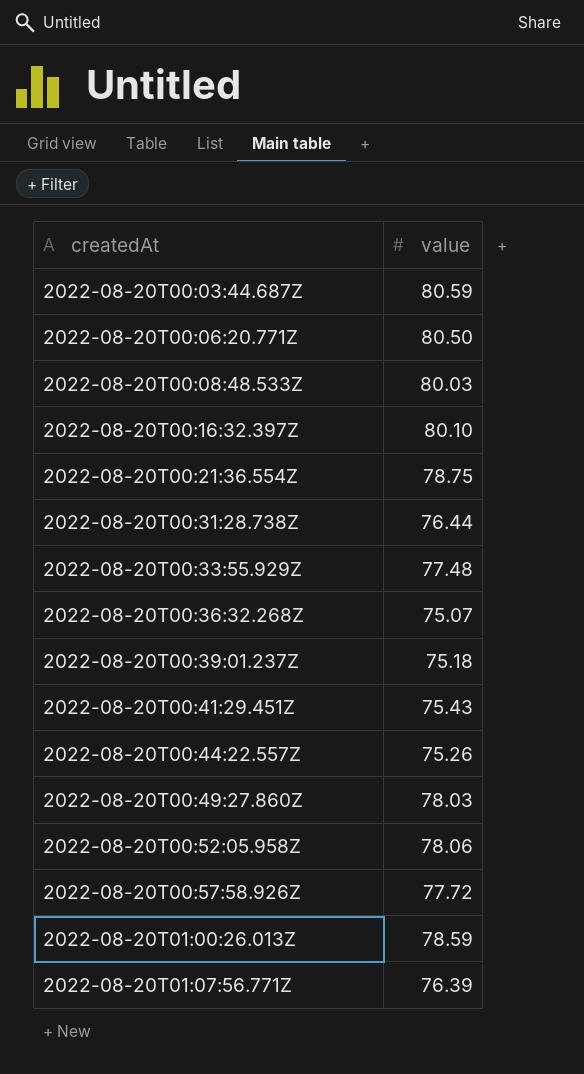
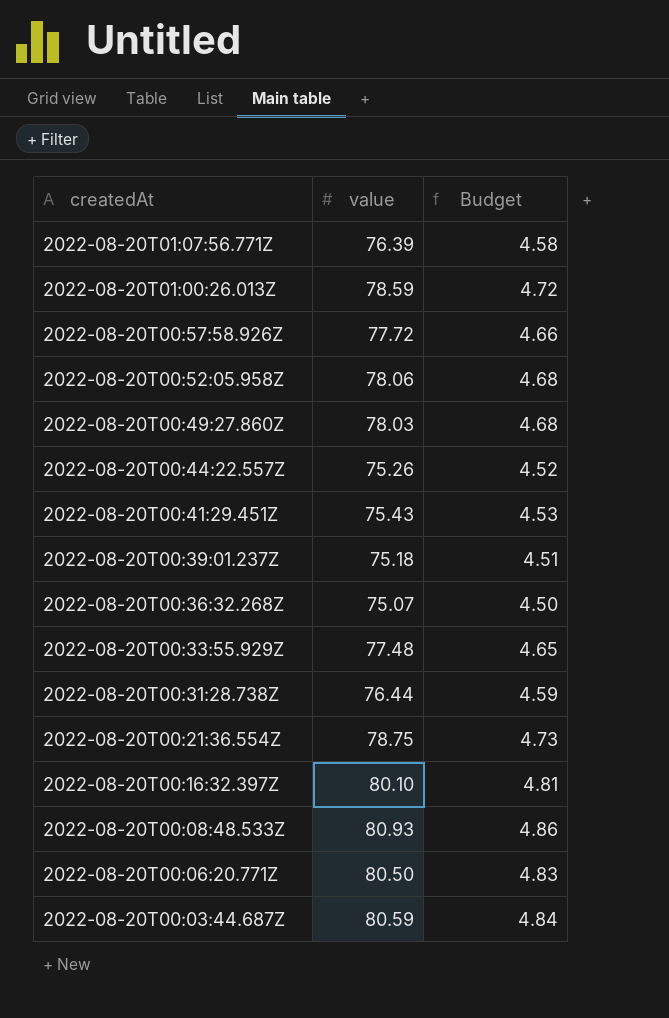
row order: createdAt ascending -> createdAt descending
column Budget | formula: none -> [value] * 0.06
2022-08-20T00:08:48.533Z | value: 80.03 -> 80.93

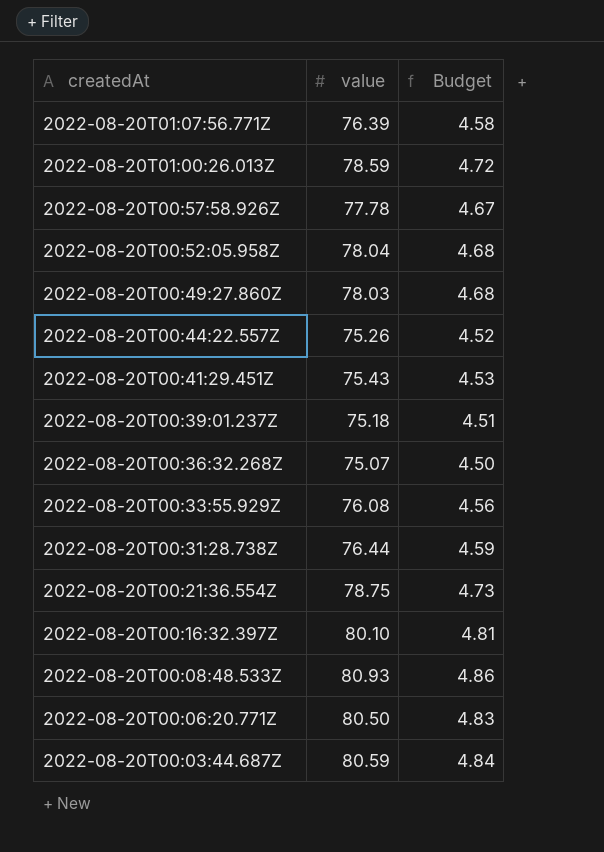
2022-08-20T00:57:58.926Z | value: 77.72 -> 77.78
2022-08-20T00:57:58.926Z | Budget: 4.66 -> 4.67
2022-08-20T00:52:05.958Z | value: 78.06 -> 78.04
2022-08-20T00:33:55.929Z | value: 77.48 -> 76.08
2022-08-20T00:33:55.929Z | Budget: 4.65 -> 4.56

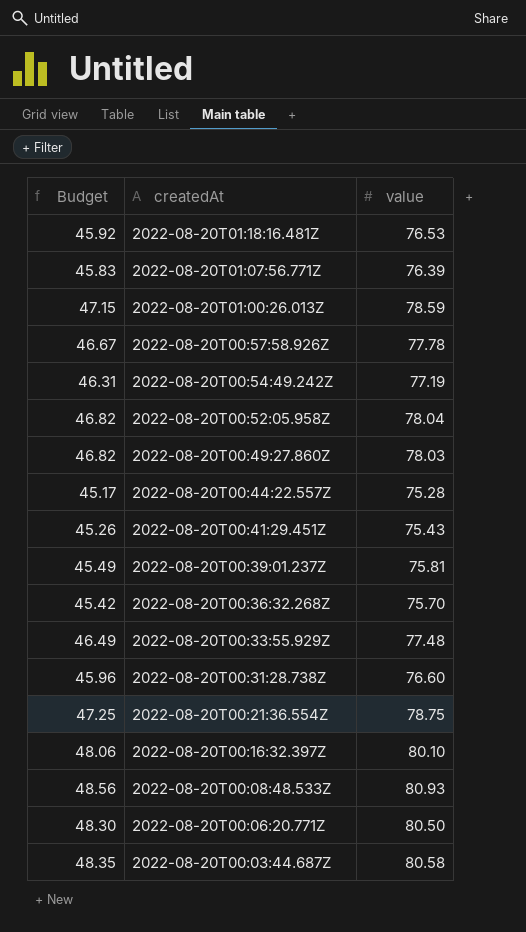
column Budget | formula: [value] * 0.06 -> [value] * 0.6
column Budget | position: 3 -> 1
row 2022-08-20T01:18:16.481Z: none -> 45.92 | 76.53
row 2022-08-20T00:54:49.242Z: none -> 46.31 | 77.19
2022-08-20T00:44:22.557Z | value: 75.26 -> 75.28
2022-08-20T00:39:01.237Z | value: 75.18 -> 75.81
2022-08-20T00:36:32.268Z | value: 75.07 -> 75.70
2022-08-20T00:33:55.929Z | value: 76.08 -> 77.48
2022-08-20T00:31:28.738Z | value: 76.44 -> 76.60
2022-08-20T00:03:44.687Z | value: 80.59 -> 80.58

